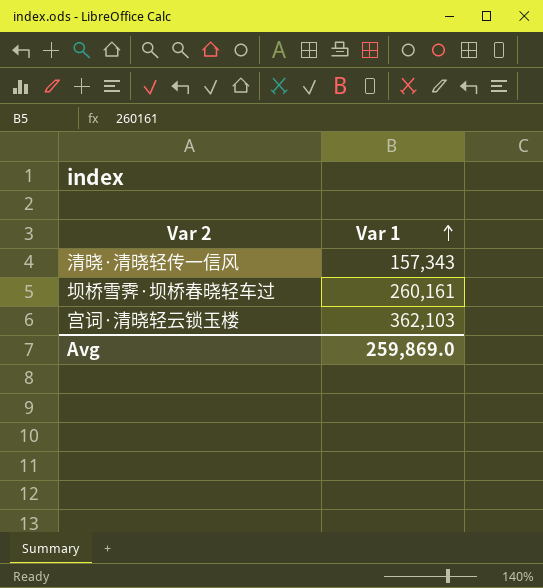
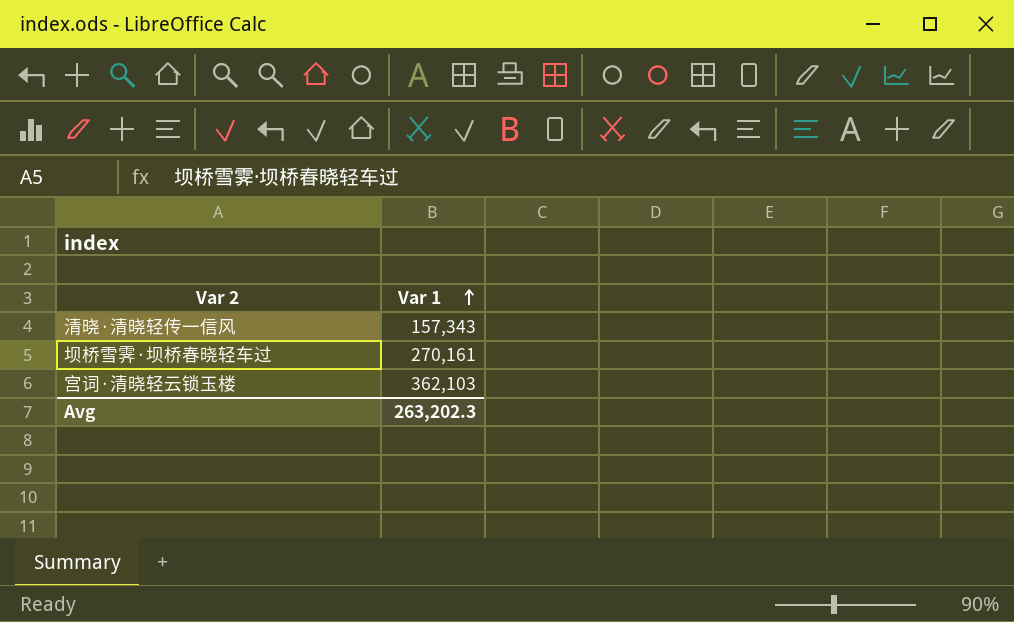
坝桥雪霁·坝桥春晓轻车过 | Var 1: 260,161 -> 270,161
Avg | Var 1: 259,869.0 -> 263,202.3

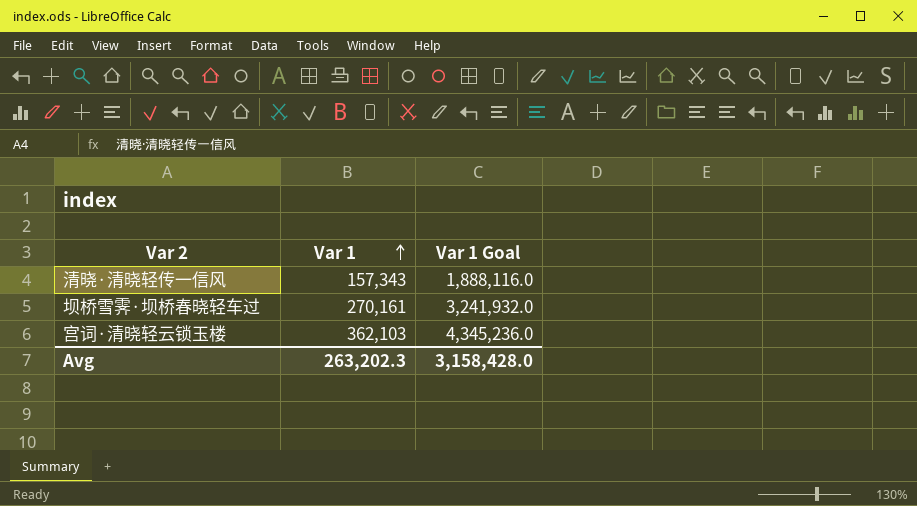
column Var 1 Goal | formula: none -> [Var 1] * 12

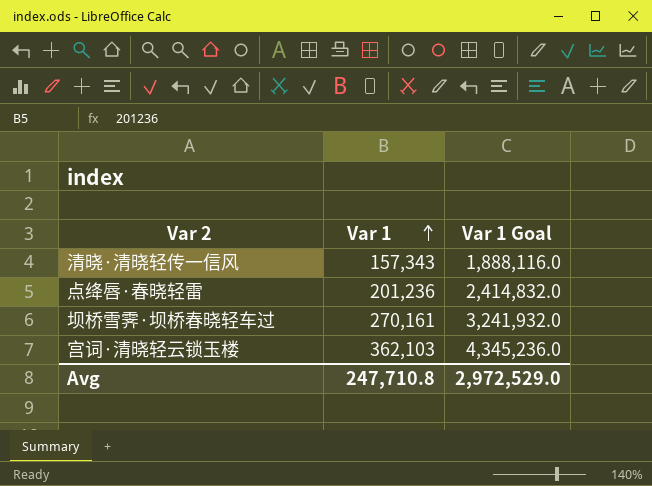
row 点绛唇·春晓轻雷: none -> 201,236 | 2,414,832.0
Avg | Var 1: 263,202.3 -> 247,710.8
Avg | Var 1 Goal: 3,158,428.0 -> 2,972,529.0

